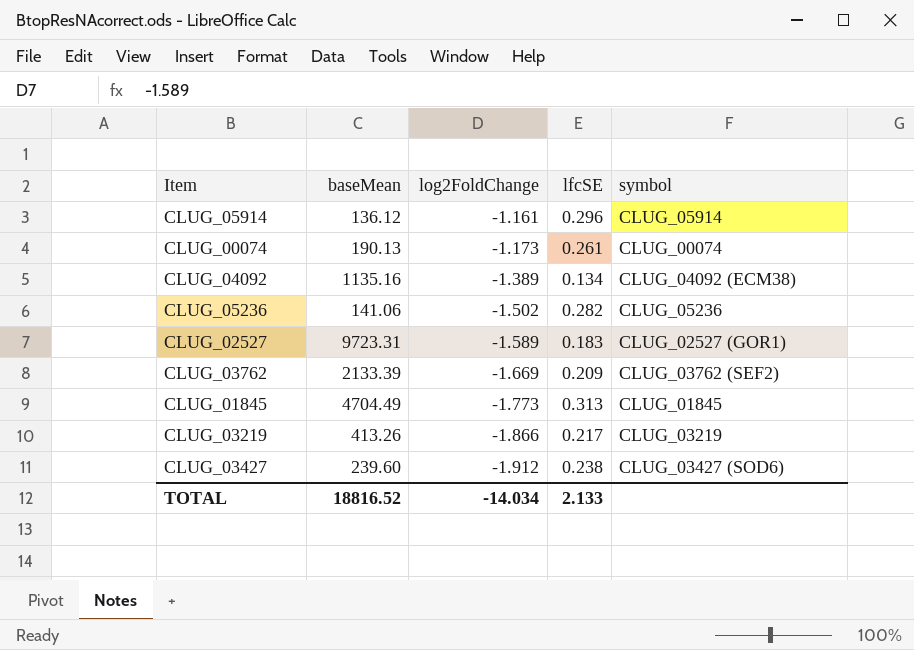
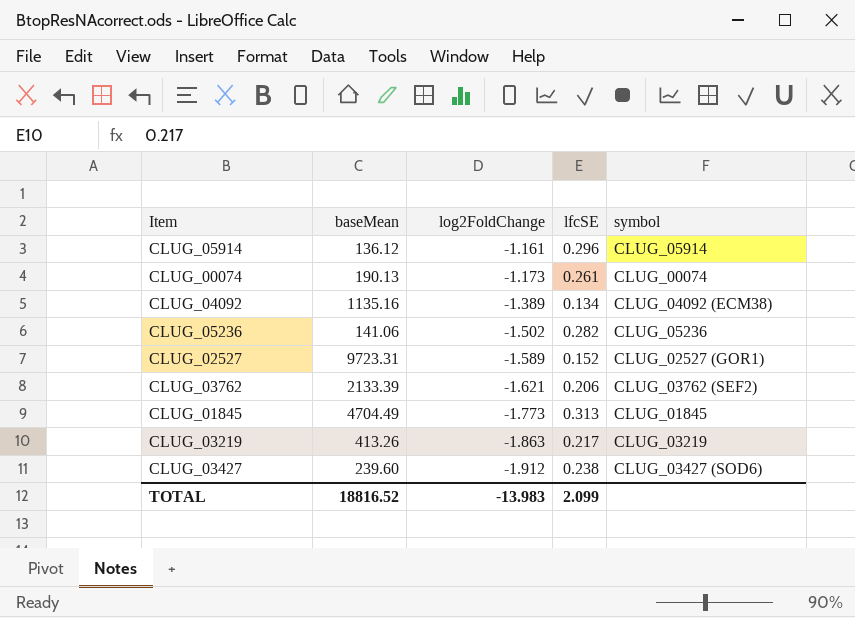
CLUG_02527 | lfcSE: 0.183 -> 0.152
CLUG_03762 | log2FoldChange: -1.669 -> -1.621
CLUG_03762 | lfcSE: 0.209 -> 0.206
CLUG_03219 | log2FoldChange: -1.866 -> -1.863
TOTAL | log2FoldChange: -14.034 -> -13.983
TOTAL | lfcSE: 2.133 -> 2.099

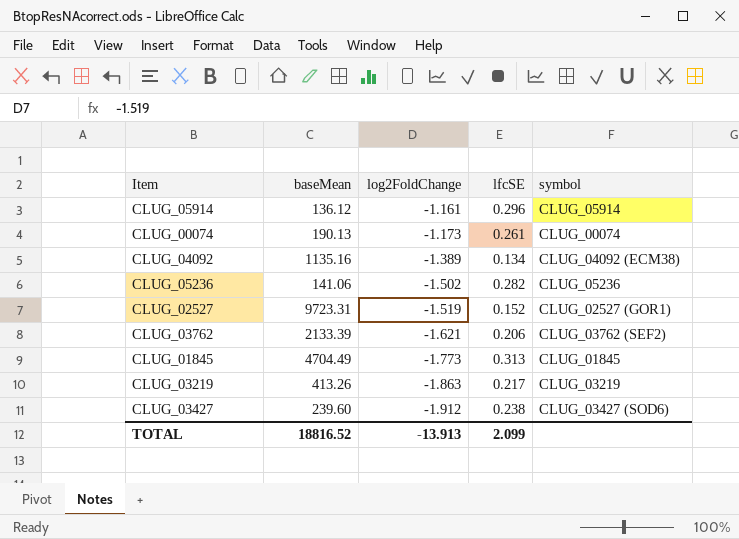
CLUG_02527 | log2FoldChange: -1.589 -> -1.519
TOTAL | log2FoldChange: -13.983 -> -13.913

